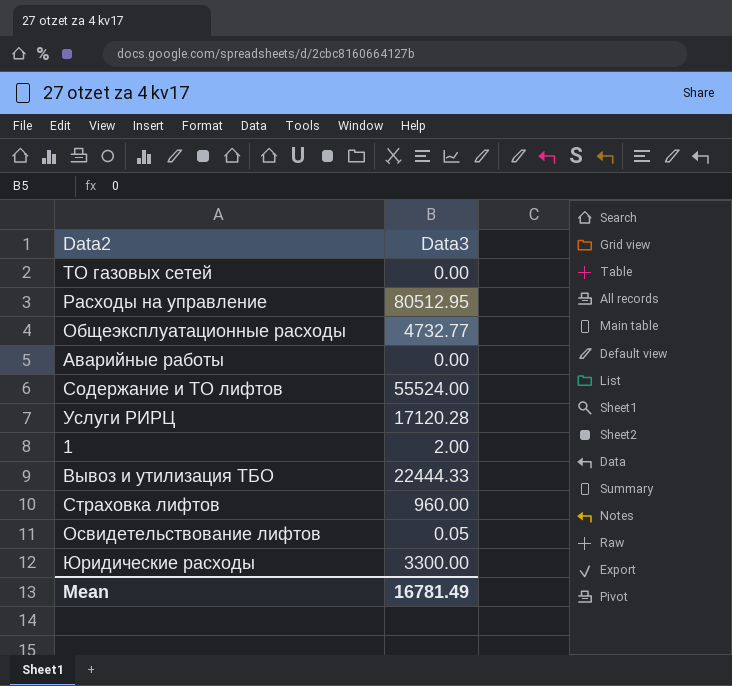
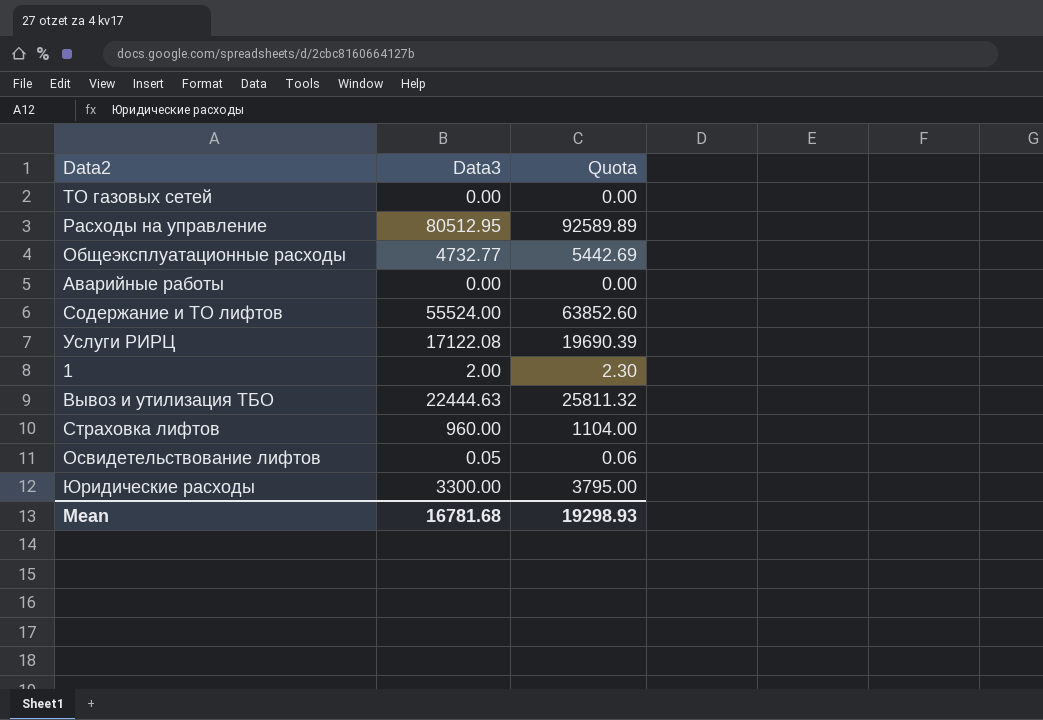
column Quota | formula: none -> [Data3] * 1.15
Услуги РИРЦ | Data3: 17120.28 -> 17122.08
Вывоз и утилизация ТБО | Data3: 22444.33 -> 22444.63
Mean | Data3: 16781.49 -> 16781.68

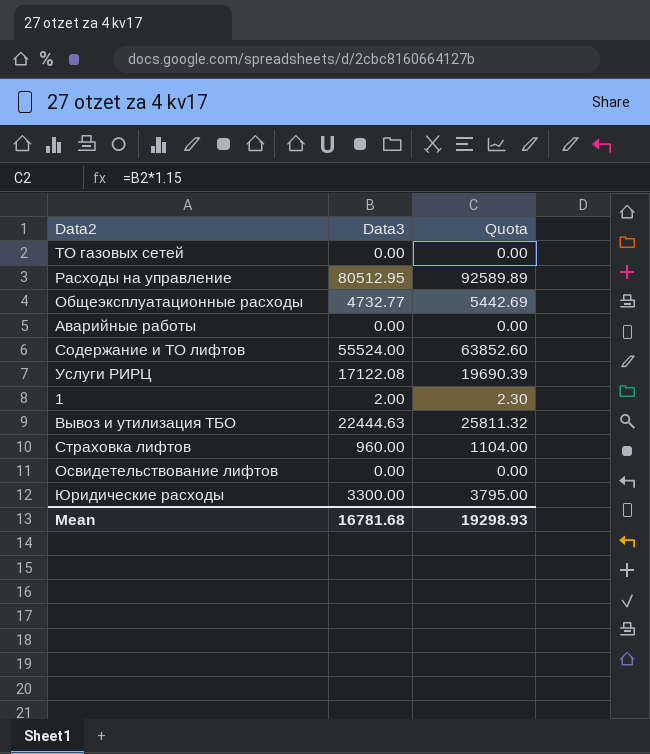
Освидетельствование лифтов | Data3: 0.05 -> 0.00
Освидетельствование лифтов | Quota: 0.06 -> 0.00

